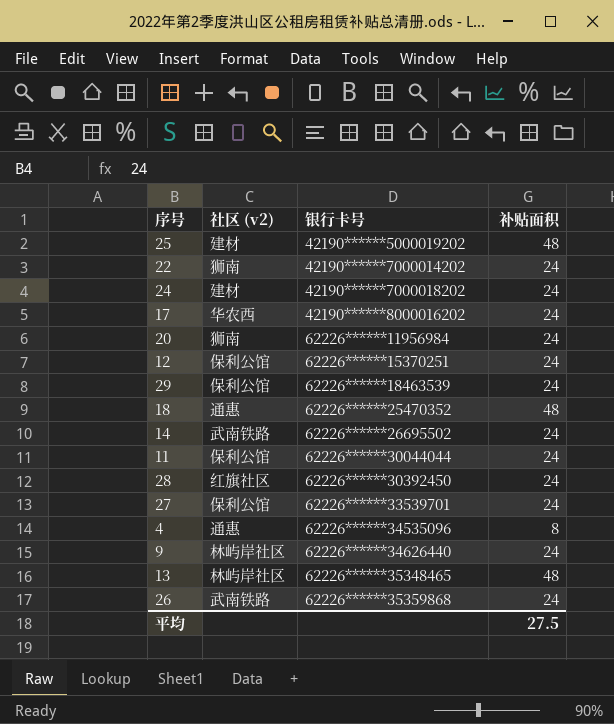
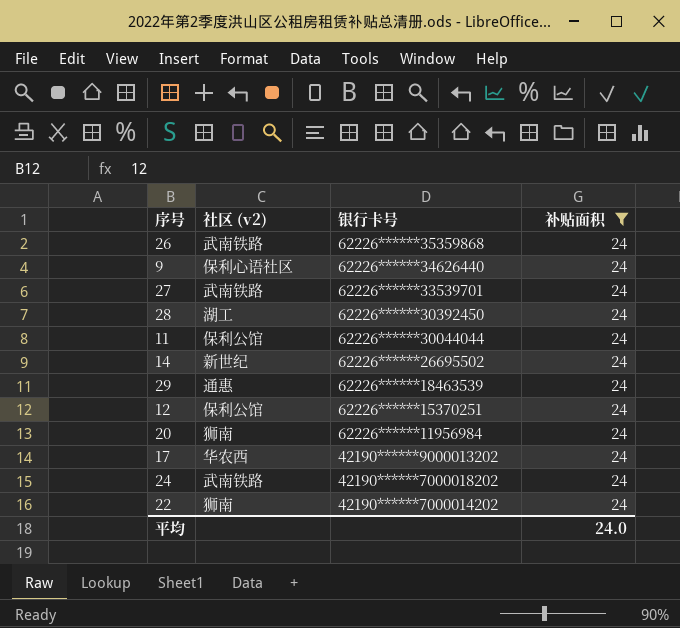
filter: none -> 补贴面积 = 24
row order: 银行卡号 ascending -> 银行卡号 descending
9 | 社区 (v2): 林屿岸社区 -> 保利心语社区
27 | 社区 (v2): 保利公馆 -> 武南铁路
28 | 社区 (v2): 红旗社区 -> 湖工
14 | 社区 (v2): 武南铁路 -> 新世纪
29 | 社区 (v2): 保利公馆 -> 通惠
17 | 银行卡号: 42190******8000016202 -> 42190******9000013202
24 | 社区 (v2): 建材 -> 武南铁路
平均 | 补贴面积: 27.5 -> 24.0

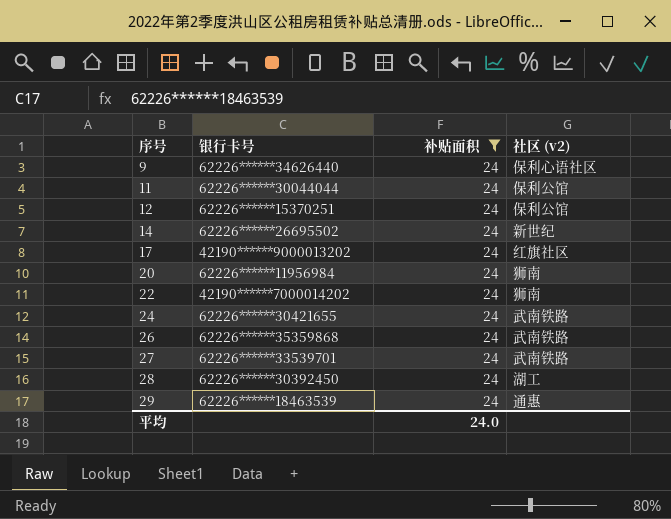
row order: 银行卡号 descending -> 序号 ascending
column 社区 (v2) | position: 2 -> 4
17 | 社区 (v2): 华农西 -> 红旗社区
24 | 银行卡号: 42190******7000018202 -> 62226******30421655

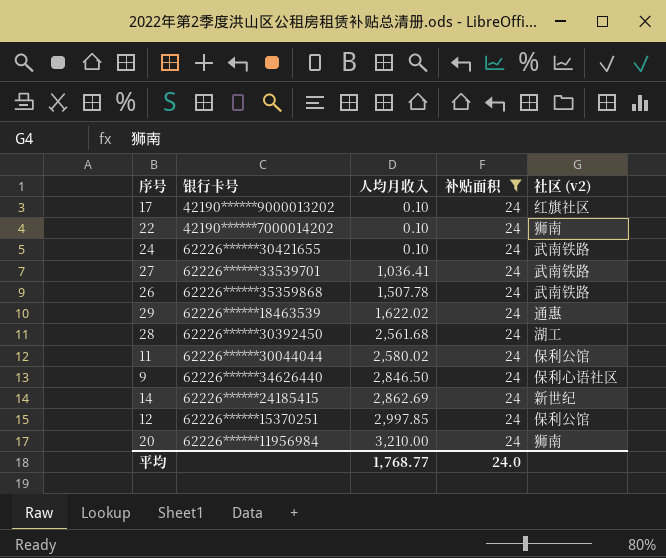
row order: 序号 ascending -> 人均月收入 ascending
column 人均月收入 | position: none -> 3
14 | 银行卡号: 62226******26695502 -> 62226******24185415

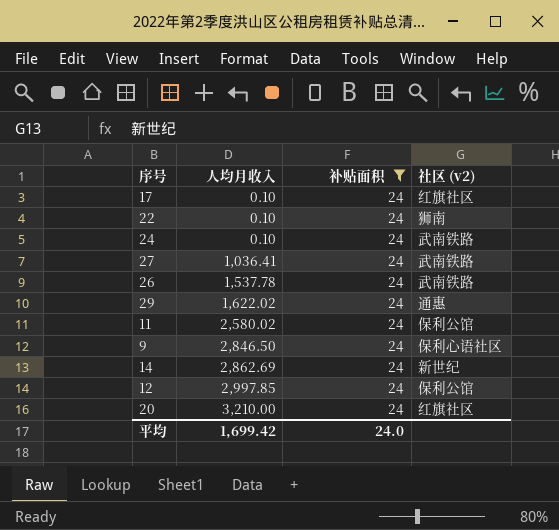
column 银行卡号 | position: 2 -> none
row 28: 62226******30392450 | 2,561.68 | 24 | 湖工 -> none
26 | 人均月收入: 1,507.78 -> 1,537.78
20 | 社区 (v2): 狮南 -> 红旗社区
平均 | 人均月收入: 1,768.77 -> 1,699.42

